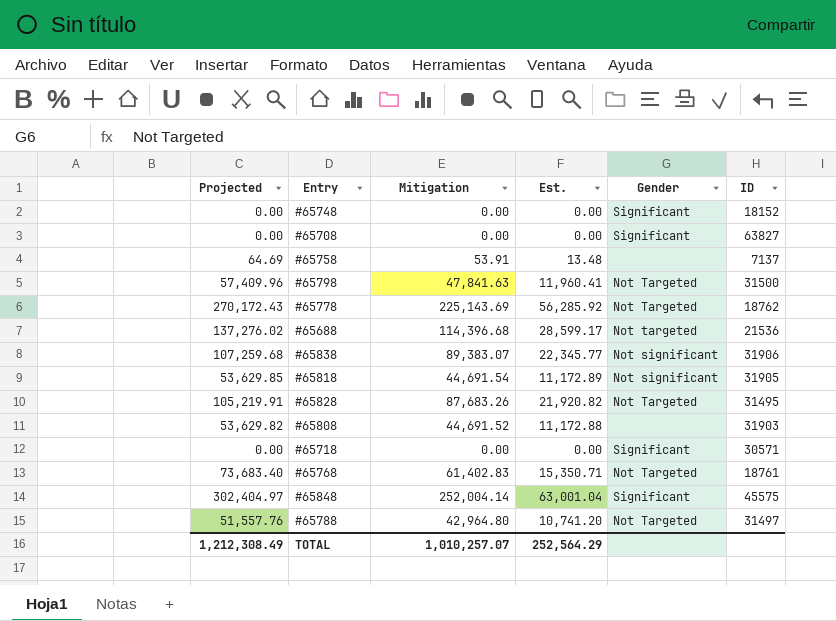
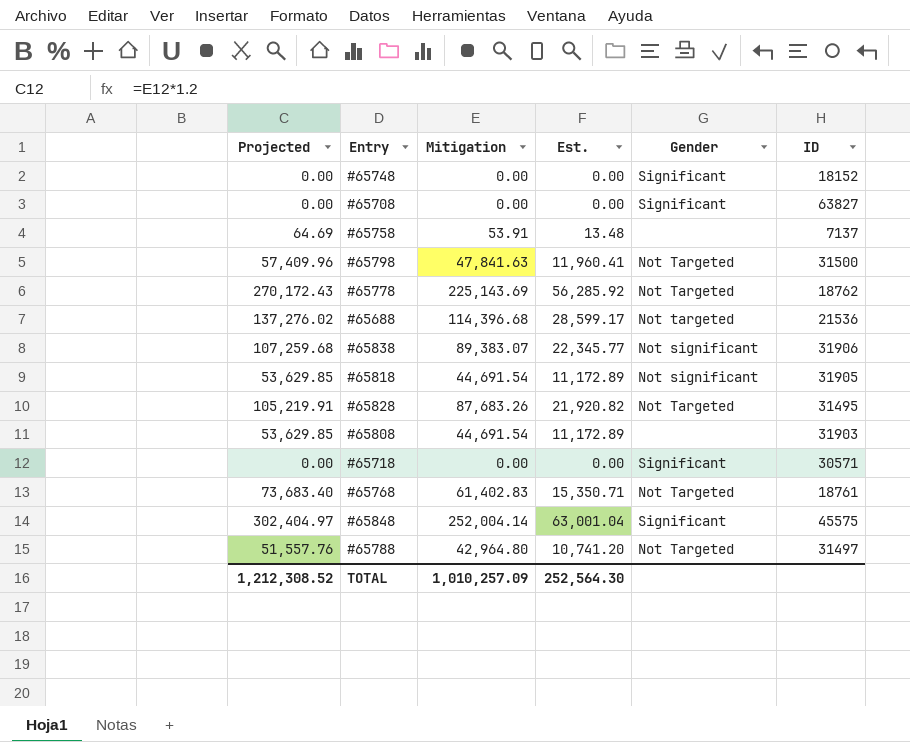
#65808 | Projected: 53,629.82 -> 53,629.85
#65808 | Mitigation: 44,691.52 -> 44,691.54
#65808 | Est.: 11,172.88 -> 11,172.89
TOTAL | Projected: 1,212,308.49 -> 1,212,308.52
TOTAL | Mitigation: 1,010,257.07 -> 1,010,257.09
TOTAL | Est.: 252,564.29 -> 252,564.30

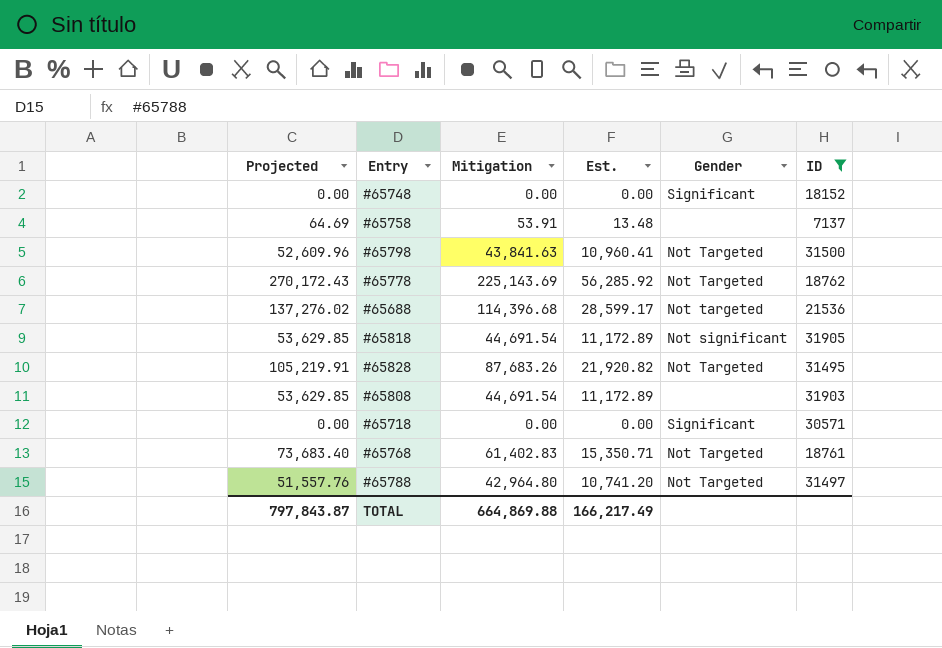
filter: none -> ID <= 31905
#65798 | Projected: 57,409.96 -> 52,609.96
#65798 | Mitigation: 47,841.63 -> 43,841.63
#65798 | Est.: 11,960.41 -> 10,960.41
TOTAL | Projected: 1,212,308.52 -> 797,843.87
TOTAL | Mitigation: 1,010,257.09 -> 664,869.88
TOTAL | Est.: 252,564.30 -> 166,217.49

